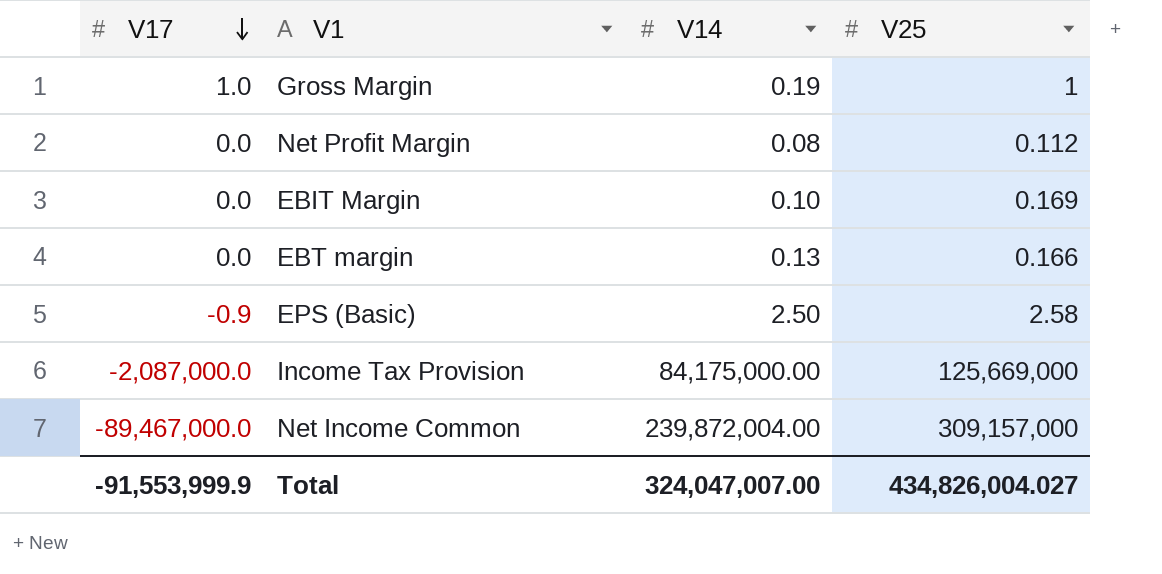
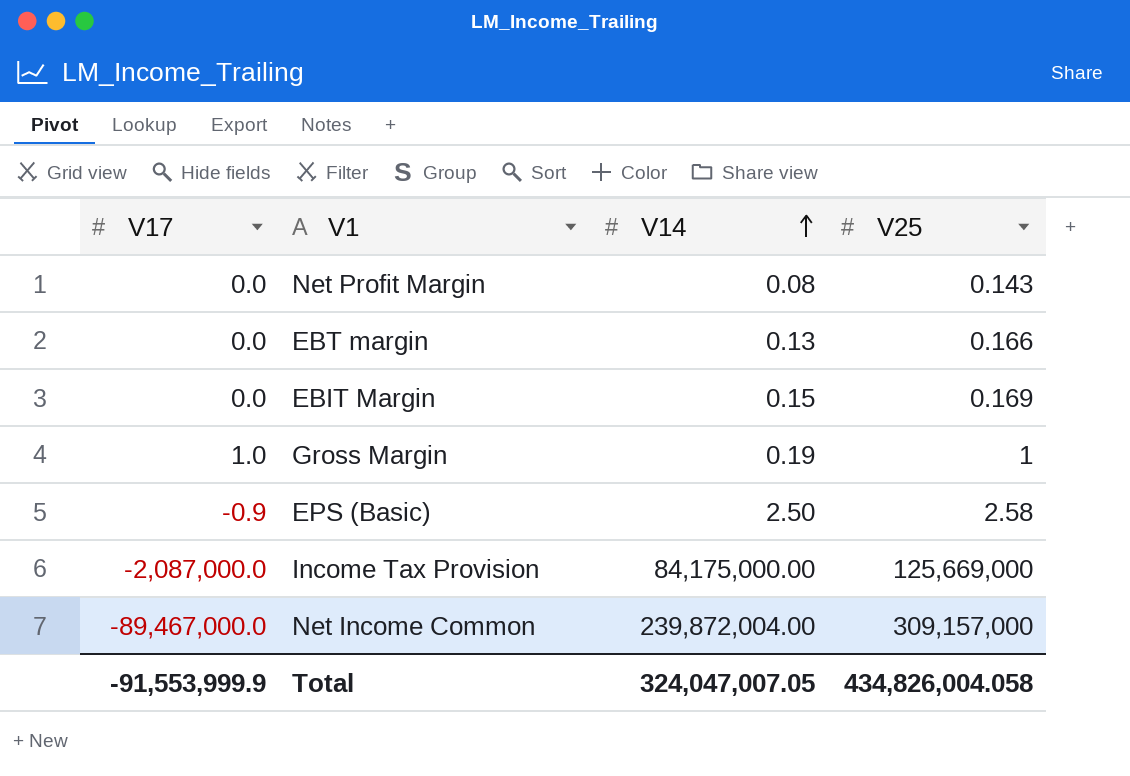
row order: V17 descending -> V14 ascending
Net Profit Margin | V25: 0.112 -> 0.143
EBIT Margin | V14: 0.10 -> 0.15
Total | V14: 324,047,007.00 -> 324,047,007.05
Total | V25: 434,826,004.027 -> 434,826,004.058

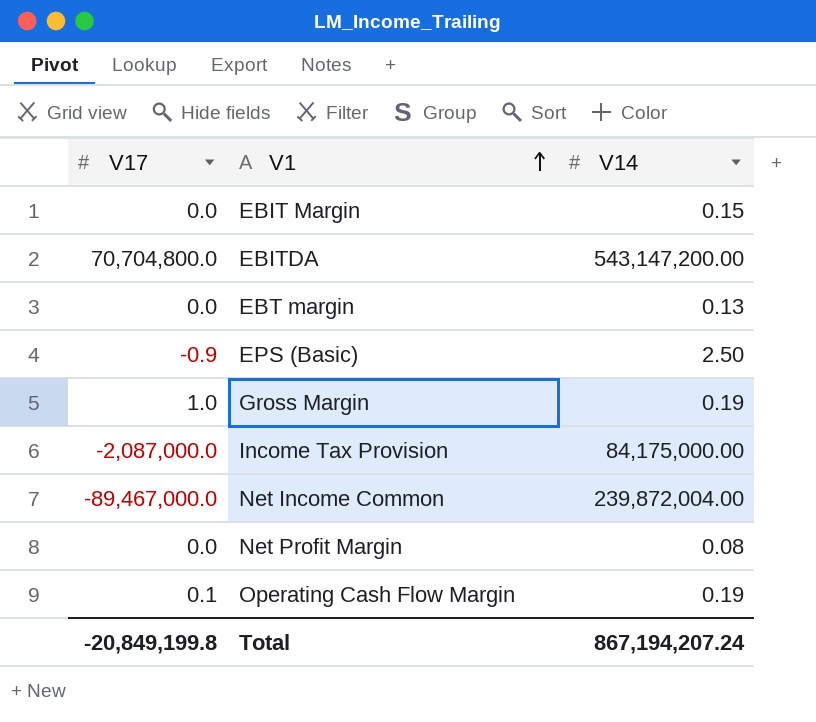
row order: V14 ascending -> V1 ascending
column V25 | position: 4 -> none
row EBITDA: none -> 70,704,800.0 | 543,147,200.00
row Operating Cash Flow Margin: none -> 0.1 | 0.19
Total | V17: -91,553,999.9 -> -20,849,199.8
Total | V14: 324,047,007.05 -> 867,194,207.24

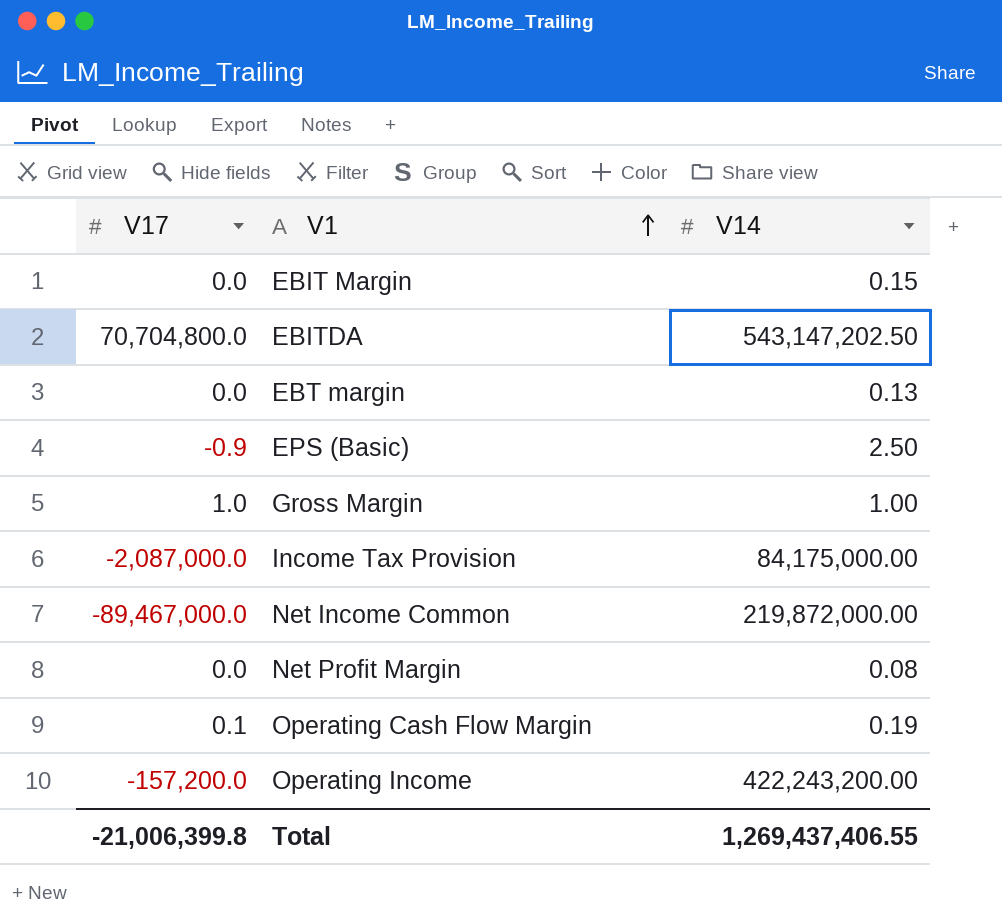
EBITDA | V14: 543,147,200.00 -> 543,147,202.50
Gross Margin | V14: 0.19 -> 1.00
Net Income Common | V14: 239,872,004.00 -> 219,872,000.00
row Operating Income: none -> -157,200.0 | 422,243,200.00
Total | V17: -20,849,199.8 -> -21,006,399.8
Total | V14: 867,194,207.24 -> 1,269,437,406.55

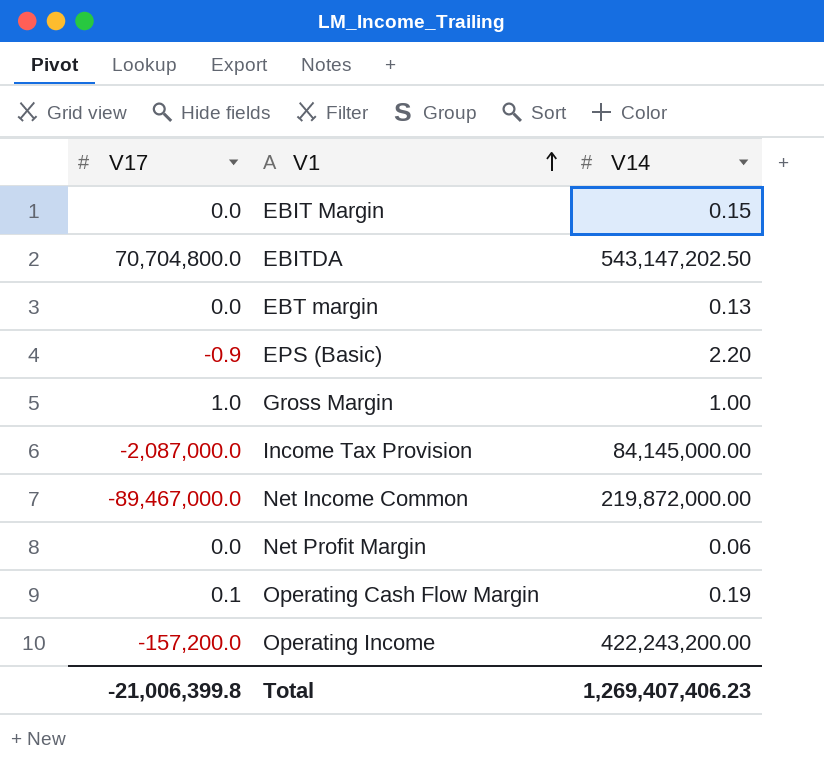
EPS (Basic) | V14: 2.50 -> 2.20
Income Tax Provision | V14: 84,175,000.00 -> 84,145,000.00
Net Profit Margin | V14: 0.08 -> 0.06
Total | V14: 1,269,437,406.55 -> 1,269,407,406.23

